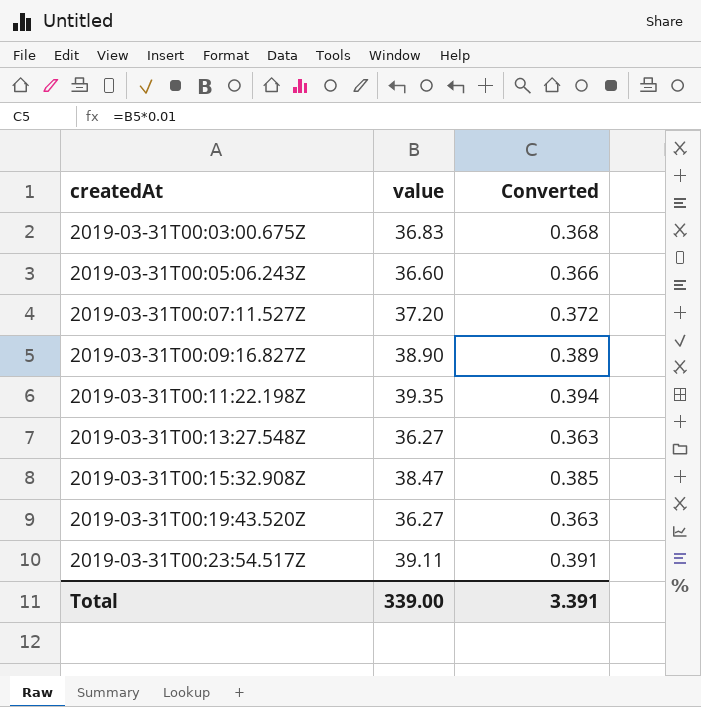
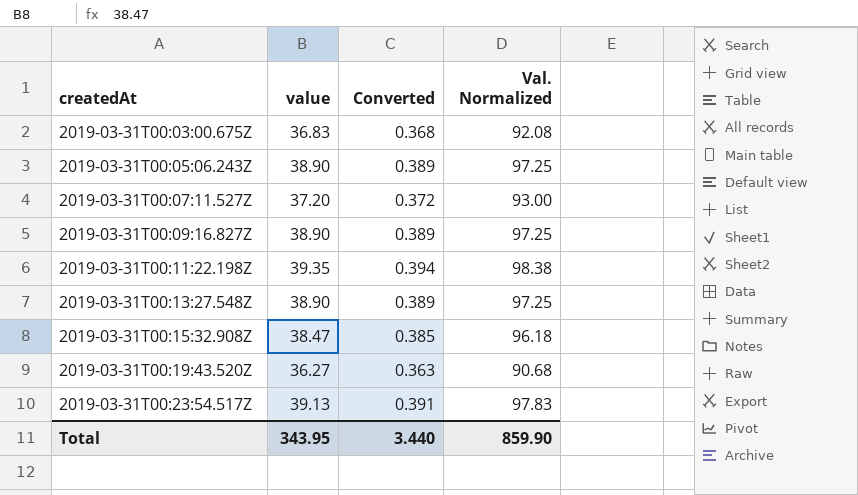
column Val. Normalized | formula: none -> [value] * 2.5
2019-03-31T00:05:06.243Z | value: 36.60 -> 38.90
2019-03-31T00:05:06.243Z | Converted: 0.366 -> 0.389
2019-03-31T00:13:27.548Z | value: 36.27 -> 38.90
2019-03-31T00:13:27.548Z | Converted: 0.363 -> 0.389
2019-03-31T00:23:54.517Z | value: 39.11 -> 39.13
Total | value: 339.00 -> 343.95
Total | Converted: 3.391 -> 3.440

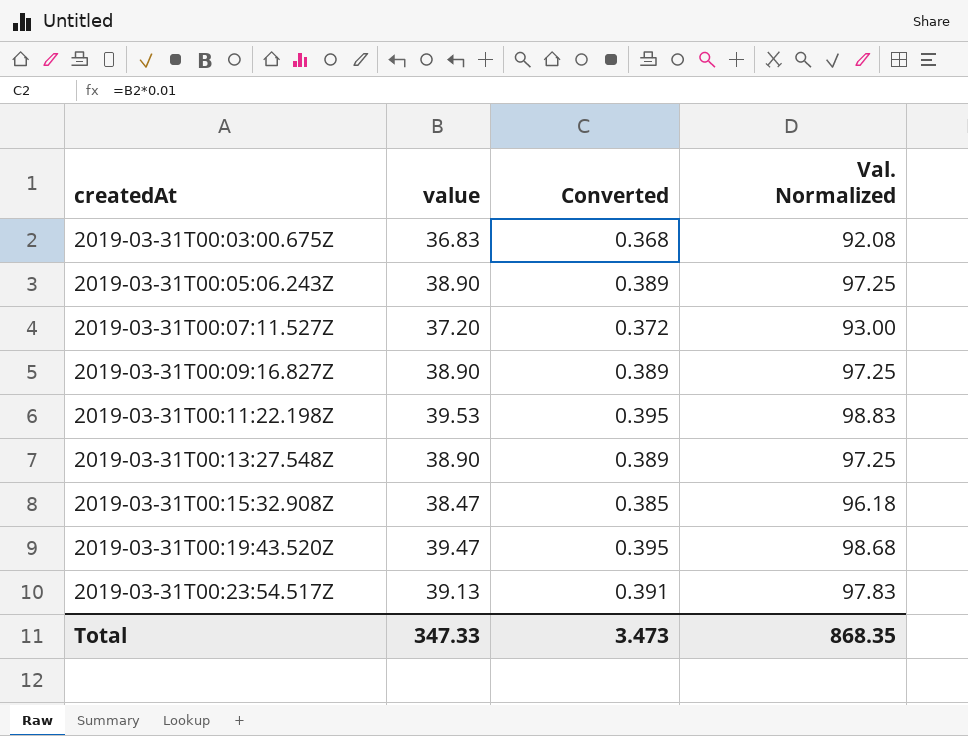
2019-03-31T00:11:22.198Z | value: 39.35 -> 39.53
2019-03-31T00:11:22.198Z | Converted: 0.394 -> 0.395
2019-03-31T00:11:22.198Z | Val. Normalized: 98.38 -> 98.83
2019-03-31T00:19:43.520Z | value: 36.27 -> 39.47
2019-03-31T00:19:43.520Z | Converted: 0.363 -> 0.395
2019-03-31T00:19:43.520Z | Val. Normalized: 90.68 -> 98.68
Total | value: 343.95 -> 347.33
Total | Converted: 3.440 -> 3.473
Total | Val. Normalized: 859.90 -> 868.35

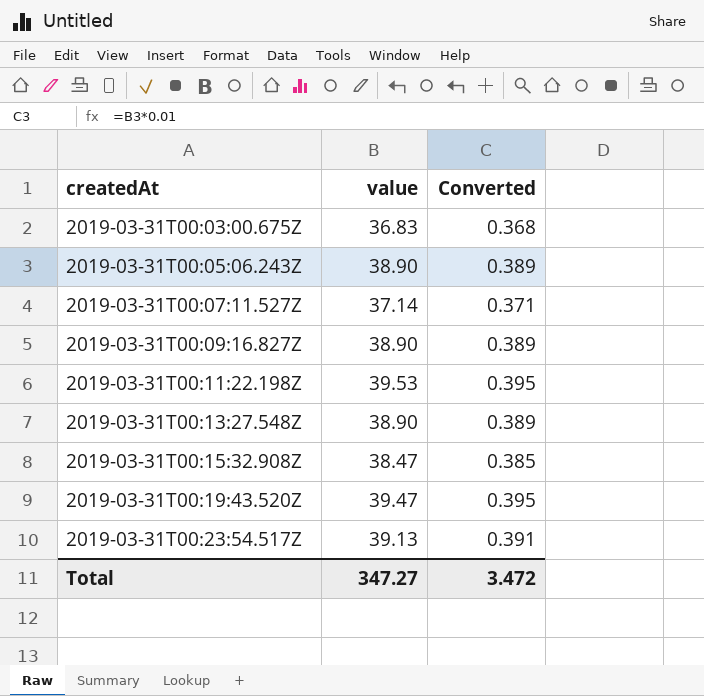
column Val. Normalized | formula: [value] * 2.5 -> none
2019-03-31T00:07:11.527Z | value: 37.20 -> 37.14
2019-03-31T00:07:11.527Z | Converted: 0.372 -> 0.371
Total | value: 347.33 -> 347.27
Total | Converted: 3.473 -> 3.472

